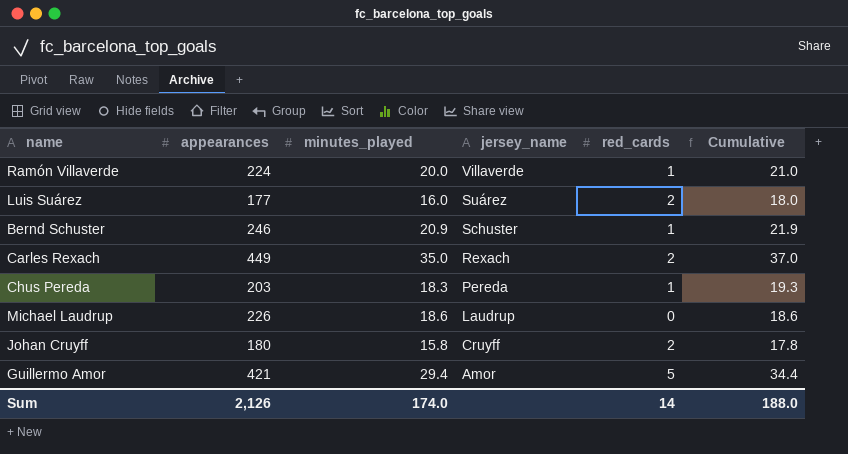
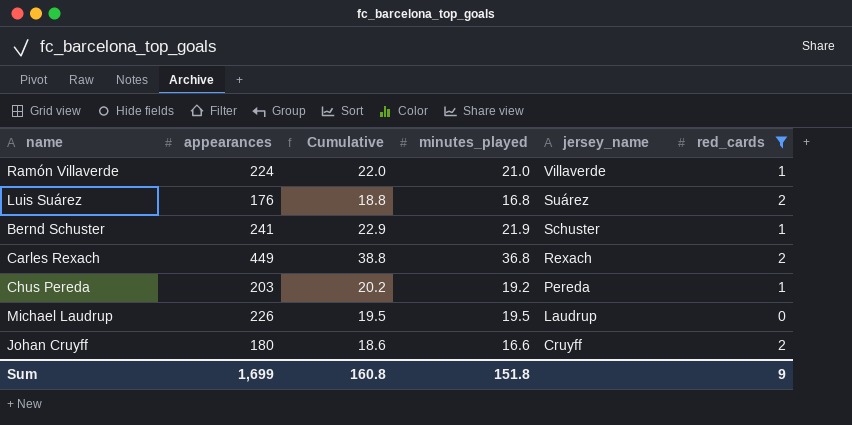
filter: none -> red_cards != 5
column Cumulative | position: 6 -> 3
Ramón Villaverde | Cumulative: 21.0 -> 22.0
Ramón Villaverde | minutes_played: 20.0 -> 21.0
Luis Suárez | appearances: 177 -> 176
Luis Suárez | Cumulative: 18.0 -> 18.8
Luis Suárez | minutes_played: 16.0 -> 16.8
Bernd Schuster | appearances: 246 -> 241
Bernd Schuster | Cumulative: 21.9 -> 22.9
Bernd Schuster | minutes_played: 20.9 -> 21.9
Carles Rexach | Cumulative: 37.0 -> 38.8
Carles Rexach | minutes_played: 35.0 -> 36.8
Chus Pereda | Cumulative: 19.3 -> 20.2
Chus Pereda | minutes_played: 18.3 -> 19.2
Michael Laudrup | Cumulative: 18.6 -> 19.5
Michael Laudrup | minutes_played: 18.6 -> 19.5
Johan Cruyff | Cumulative: 17.8 -> 18.6
Johan Cruyff | minutes_played: 15.8 -> 16.6
Sum | appearances: 2,126 -> 1,699
Sum | Cumulative: 188.0 -> 160.8
Sum | minutes_played: 174.0 -> 151.8
Sum | red_cards: 14 -> 9

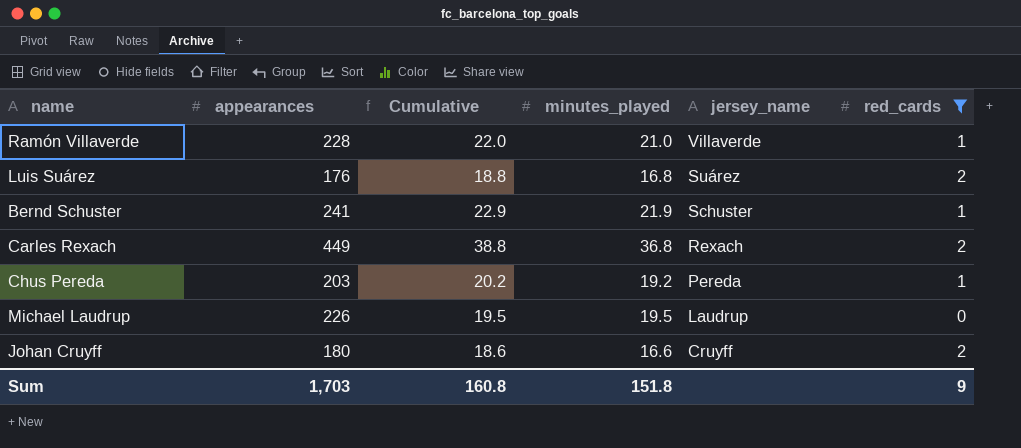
Ramón Villaverde | appearances: 224 -> 228
Sum | appearances: 1,699 -> 1,703

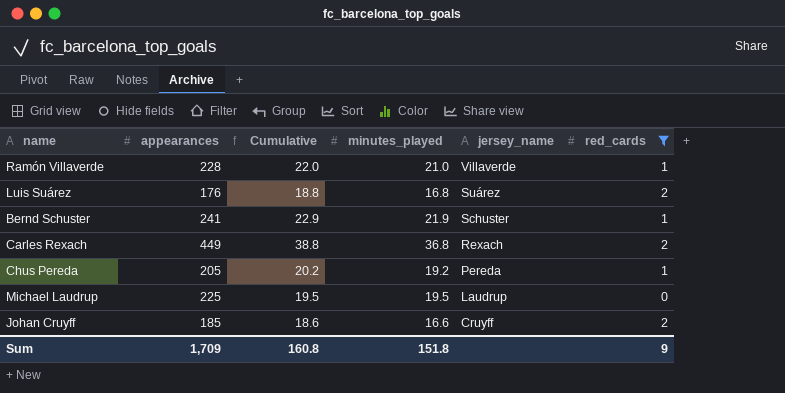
Chus Pereda | appearances: 203 -> 205
Michael Laudrup | appearances: 226 -> 225
Johan Cruyff | appearances: 180 -> 185
Sum | appearances: 1,703 -> 1,709

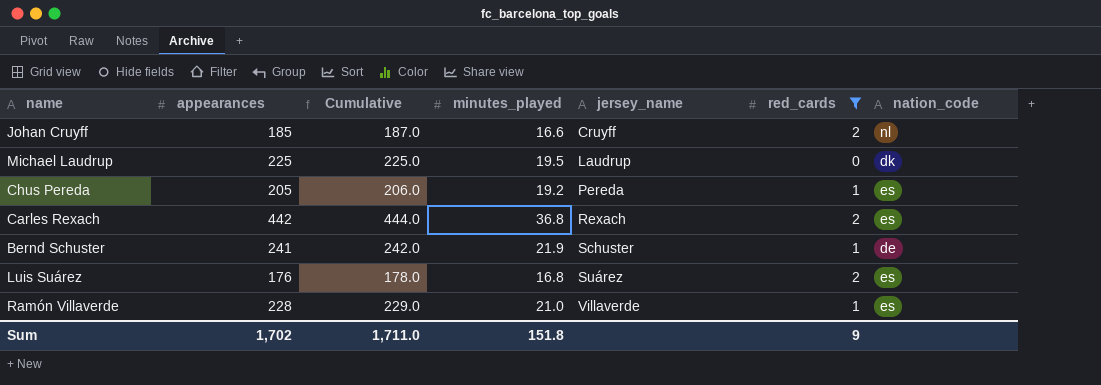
row order: jersey_name descending -> jersey_name ascending
column Cumulative | formula: [minutes_played] + [red_cards] -> [appearances] + [red_cards]
column nation_code | position: none -> 7
Carles Rexach | appearances: 449 -> 442
Sum | appearances: 1,709 -> 1,702
Sum | Cumulative: 160.8 -> 1,711.0

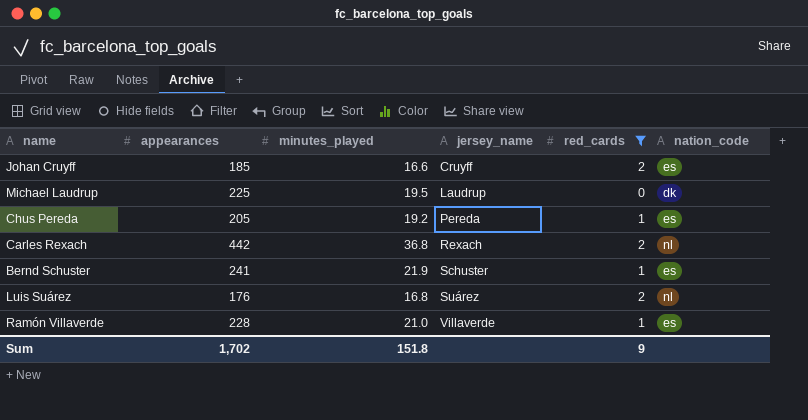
column Cumulative | formula: [appearances] + [red_cards] -> none
Johan Cruyff | nation_code: nl -> es
Carles Rexach | nation_code: es -> nl
Bernd Schuster | nation_code: de -> es
Luis Suárez | nation_code: es -> nl

